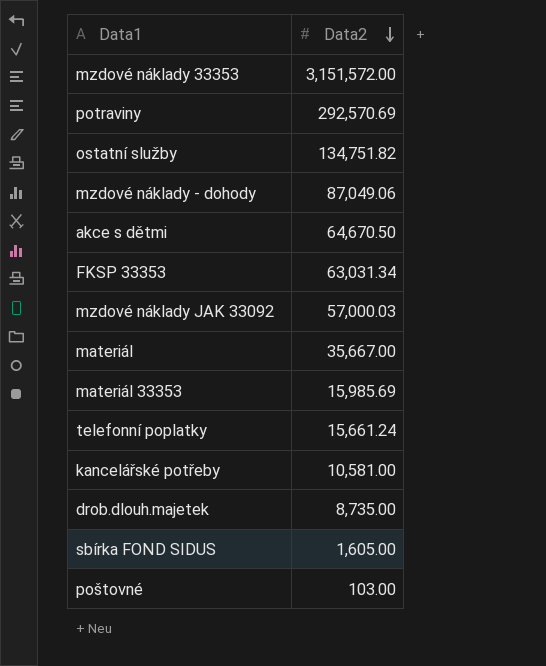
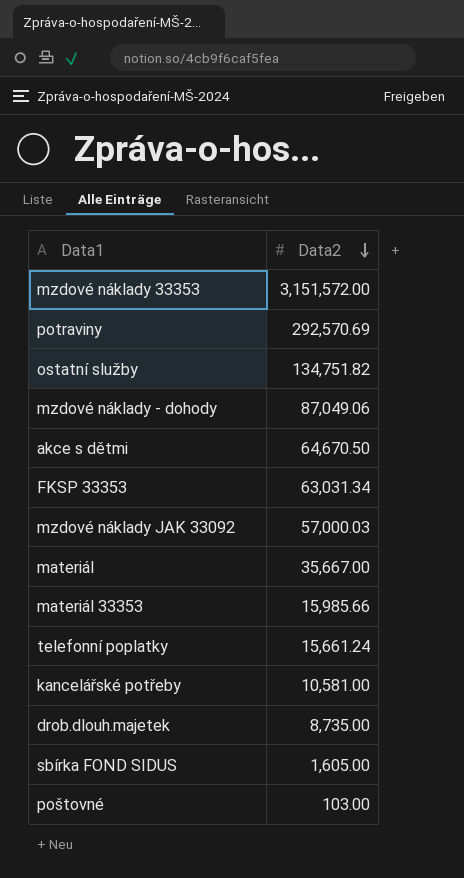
materiál 33353 | Data2: 15,985.69 -> 15,985.66

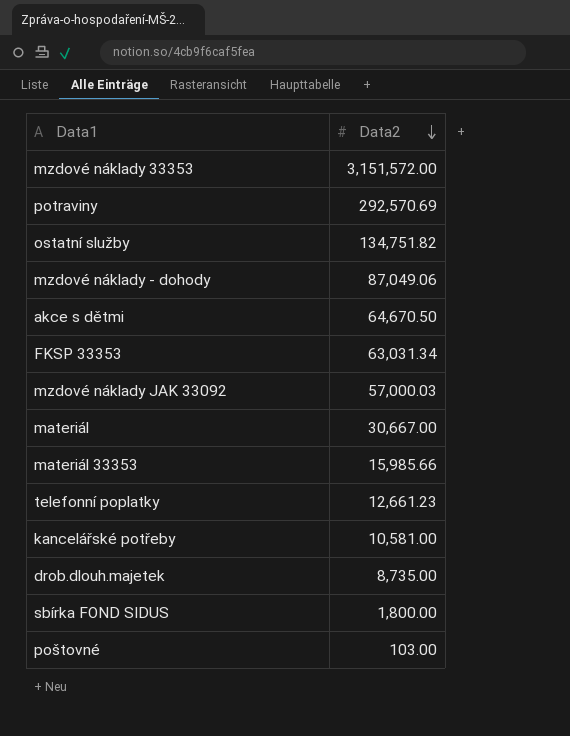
materiál | Data2: 35,667.00 -> 30,667.00
telefonní poplatky | Data2: 15,661.24 -> 12,661.23
sbírka FOND SIDUS | Data2: 1,605.00 -> 1,800.00

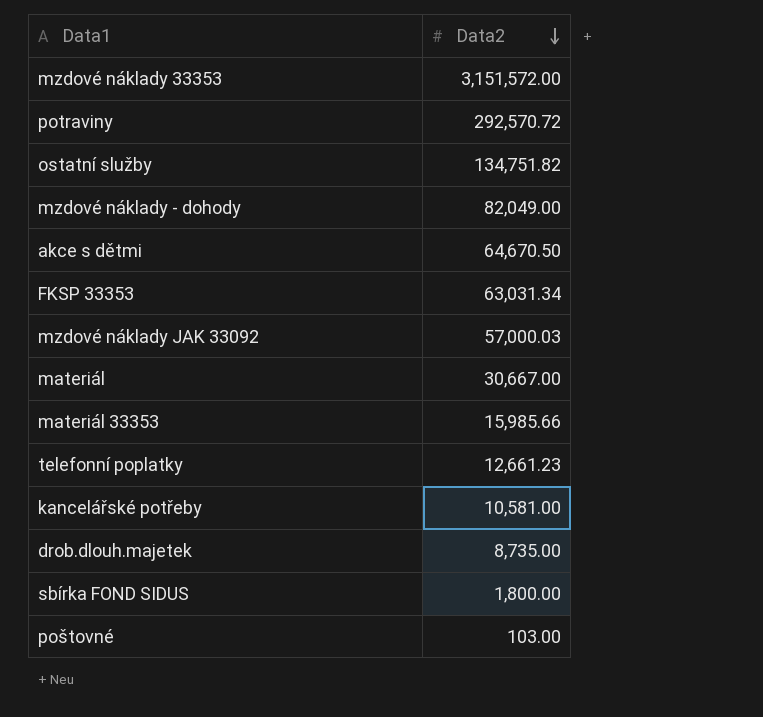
potraviny | Data2: 292,570.69 -> 292,570.72
mzdové náklady - dohody | Data2: 87,049.06 -> 82,049.00

